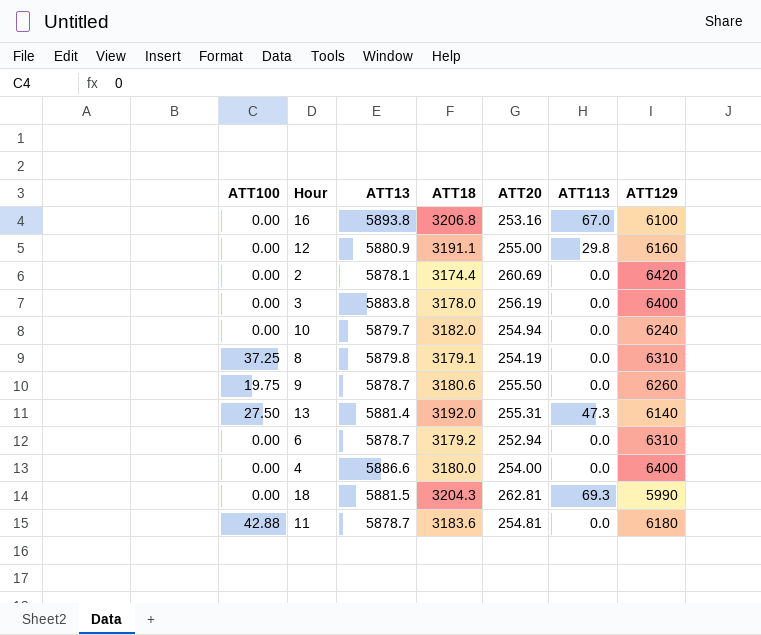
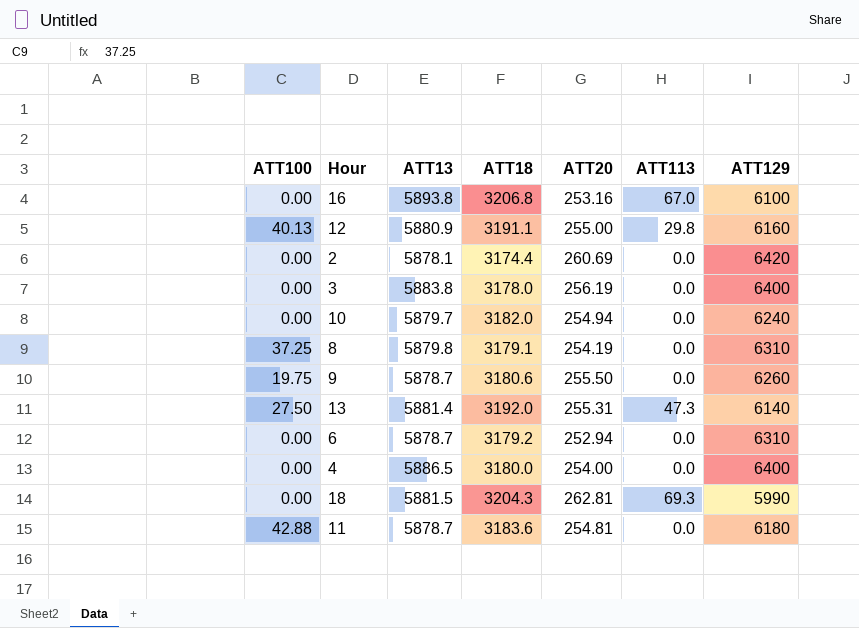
12 | ATT100: 0.00 -> 40.13
4 | ATT13: 5886.6 -> 5886.5

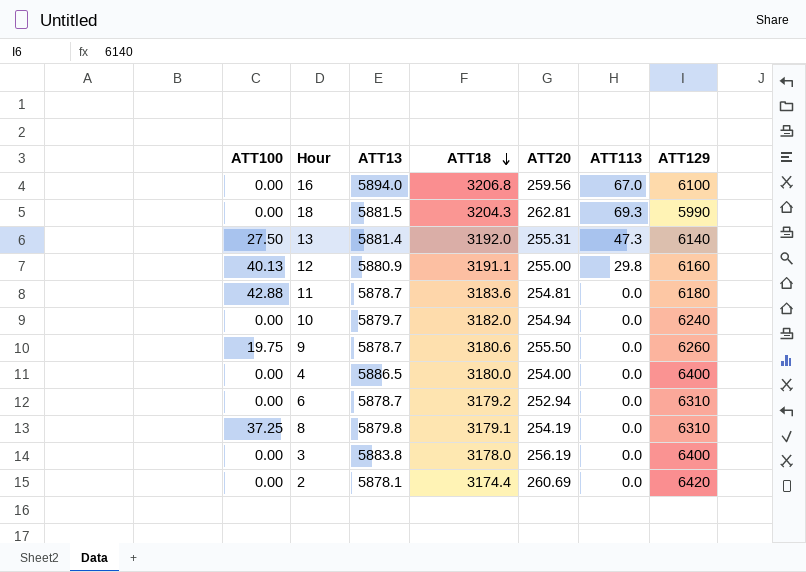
row order: none -> ATT18 descending
16 | ATT13: 5893.8 -> 5894.0
16 | ATT20: 253.16 -> 259.56

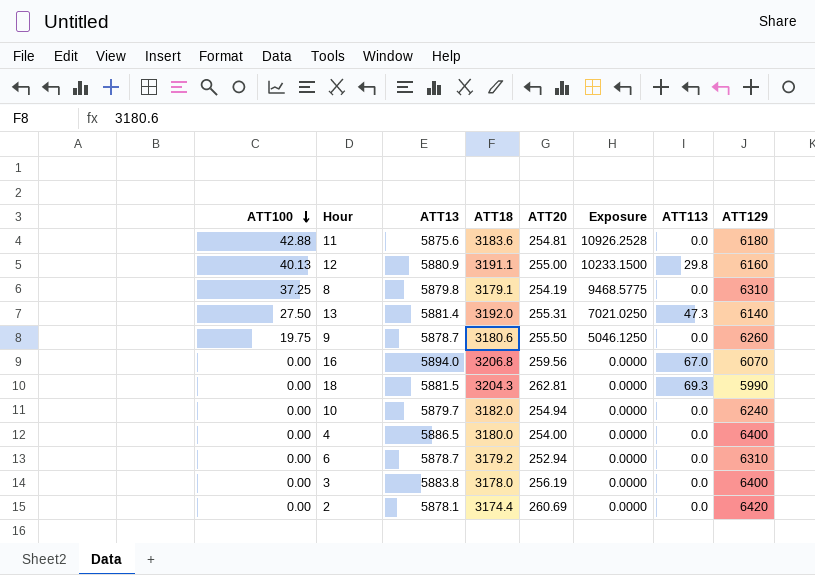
row order: ATT18 descending -> ATT100 descending
column Exposure | formula: none -> [ATT100] * [ATT20]
11 | ATT13: 5878.7 -> 5875.6
16 | ATT129: 6100 -> 6070

